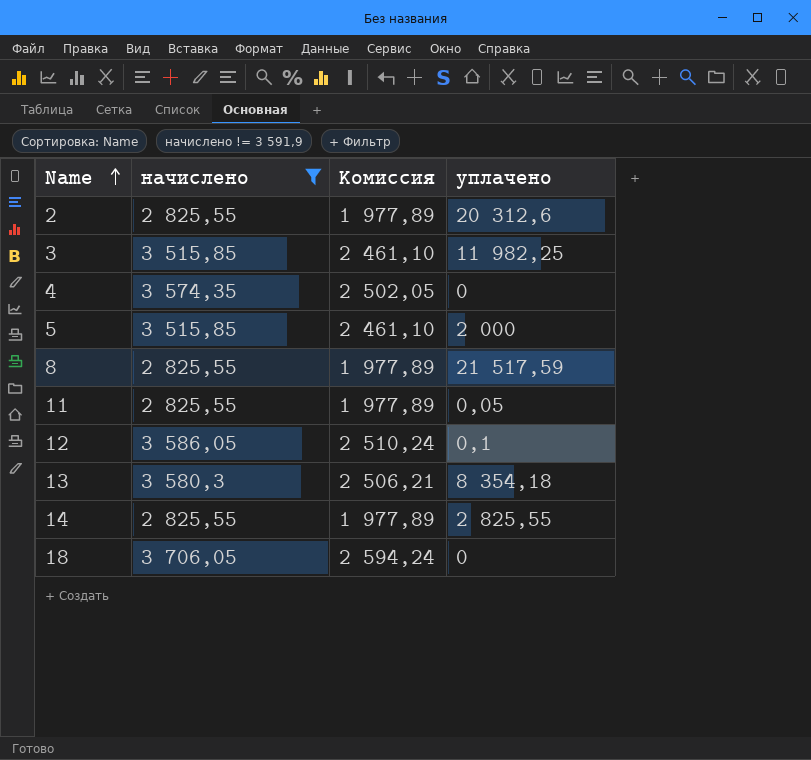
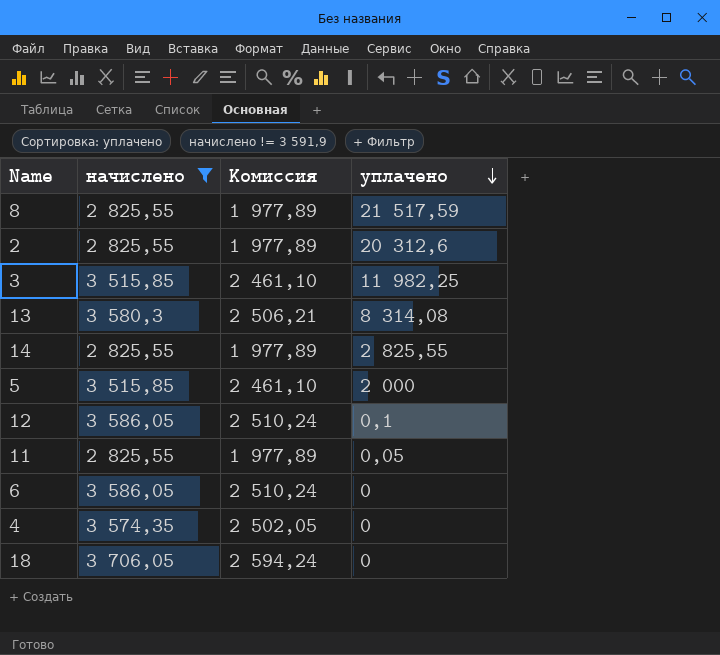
row order: Name ascending -> уплачено descending
13 | уплачено: 8 354,18 -> 8 314,08
row 6: none -> 3 586,05 | 2 510,24 | 0

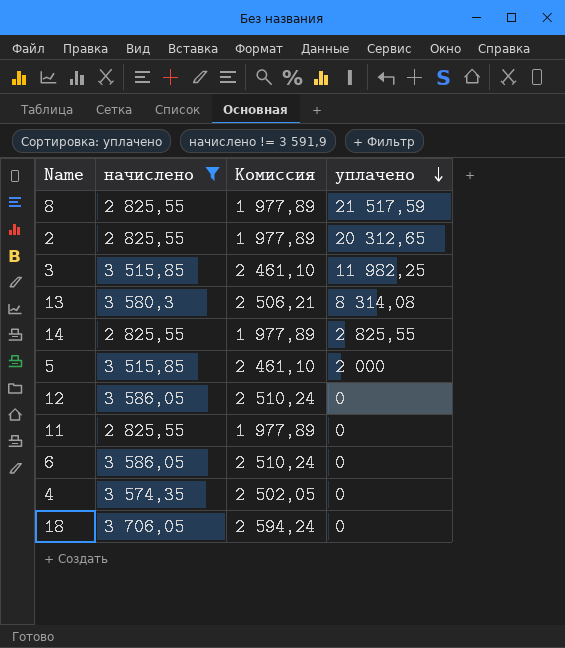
2 | уплачено: 20 312,6 -> 20 312,65
12 | уплачено: 0,1 -> 0
11 | уплачено: 0,05 -> 0

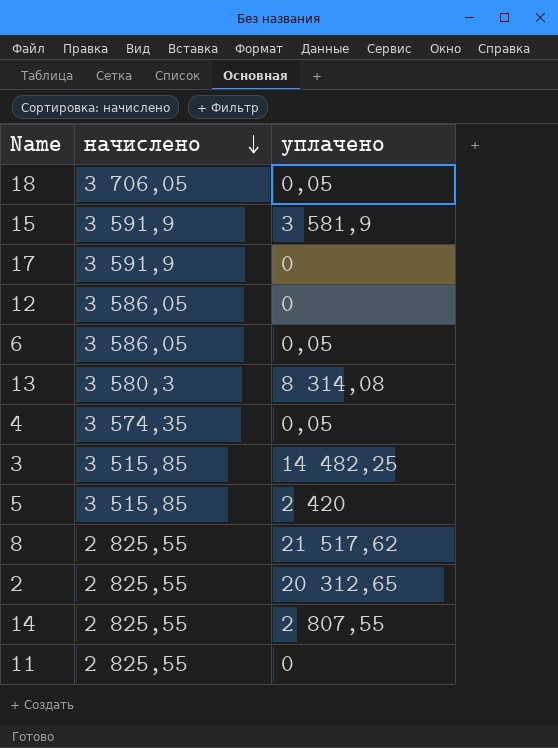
filter: начислено != 3 591,9 -> none
row order: уплачено descending -> начислено descending
column Комиссия | formula: [начислено] * 0,7 -> none
18 | уплачено: 0 -> 0,05
6 | уплачено: 0 -> 0,05
4 | уплачено: 0 -> 0,05
3 | уплачено: 11 982,25 -> 14 482,25
5 | уплачено: 2 000 -> 2 420
8 | уплачено: 21 517,59 -> 21 517,62
14 | уплачено: 2 825,55 -> 2 807,55

